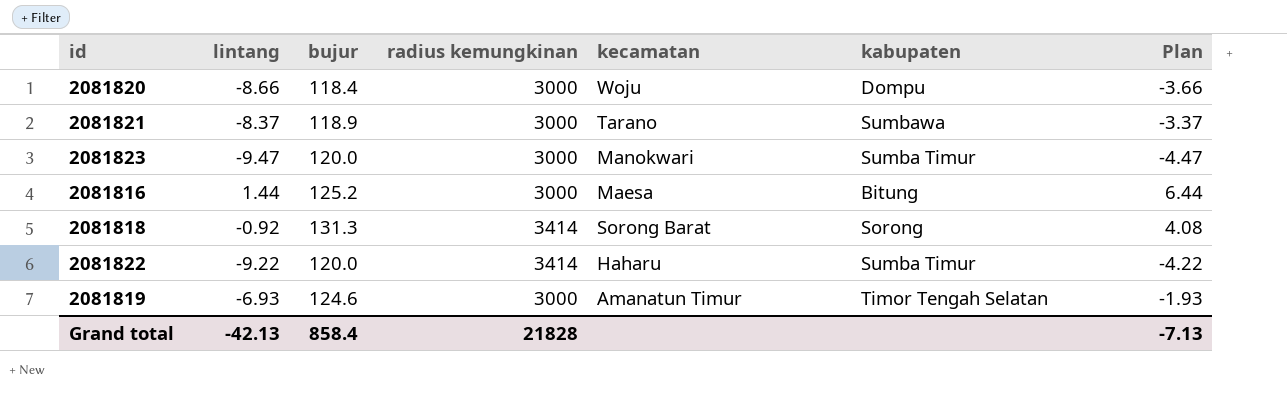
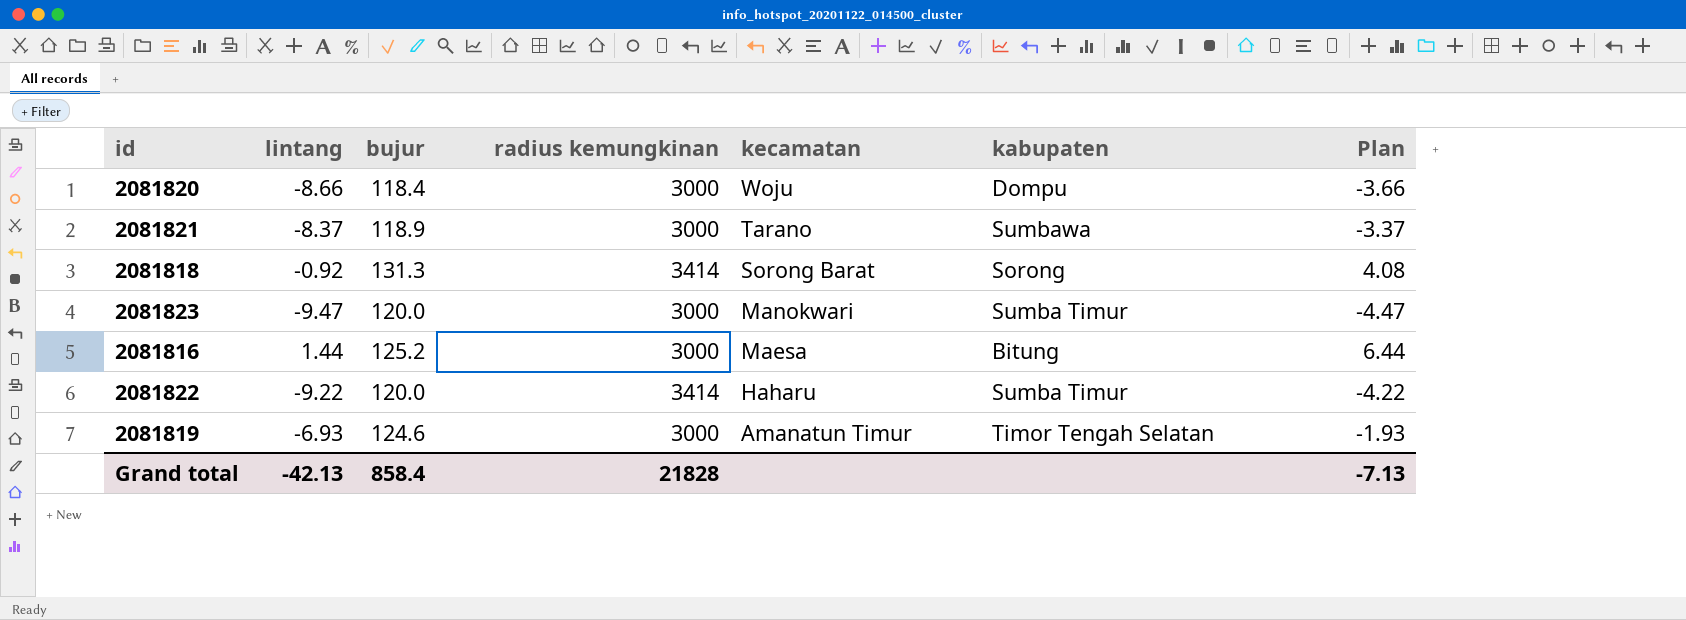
row order: none -> kecamatan descending

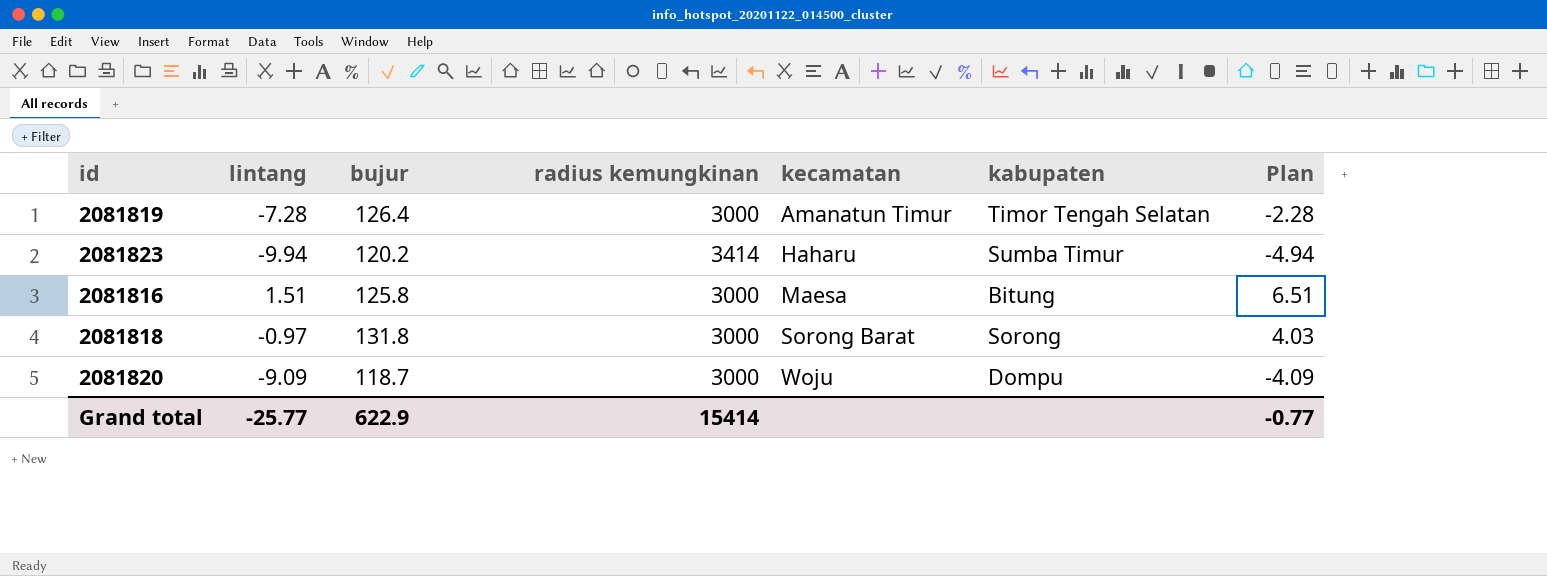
row order: kecamatan descending -> kecamatan ascending
row 2081821: -8.37 | 118.9 | 3000 | Tarano | Sumbawa | -3.37 -> none
row 2081822: -9.22 | 120.0 | 3414 | Haharu | Sumba Timur | -4.22 -> none
2081819 | lintang: -6.93 -> -7.28
2081819 | bujur: 124.6 -> 126.4
2081819 | Plan: -1.93 -> -2.28
2081823 | lintang: -9.47 -> -9.94
2081823 | bujur: 120.0 -> 120.2
2081823 | radius kemungkinan: 3000 -> 3414
2081823 | kecamatan: Manokwari -> Haharu
2081823 | Plan: -4.47 -> -4.94
2081816 | lintang: 1.44 -> 1.51
2081816 | bujur: 125.2 -> 125.8
2081816 | Plan: 6.44 -> 6.51
2081818 | lintang: -0.92 -> -0.97
2081818 | bujur: 131.3 -> 131.8
2081818 | radius kemungkinan: 3414 -> 3000
2081818 | Plan: 4.08 -> 4.03
2081820 | lintang: -8.66 -> -9.09
2081820 | bujur: 118.4 -> 118.7
2081820 | Plan: -3.66 -> -4.09
Grand total | lintang: -42.13 -> -25.77
Grand total | bujur: 858.4 -> 622.9
Grand total | radius kemungkinan: 21828 -> 15414
Grand total | Plan: -7.13 -> -0.77

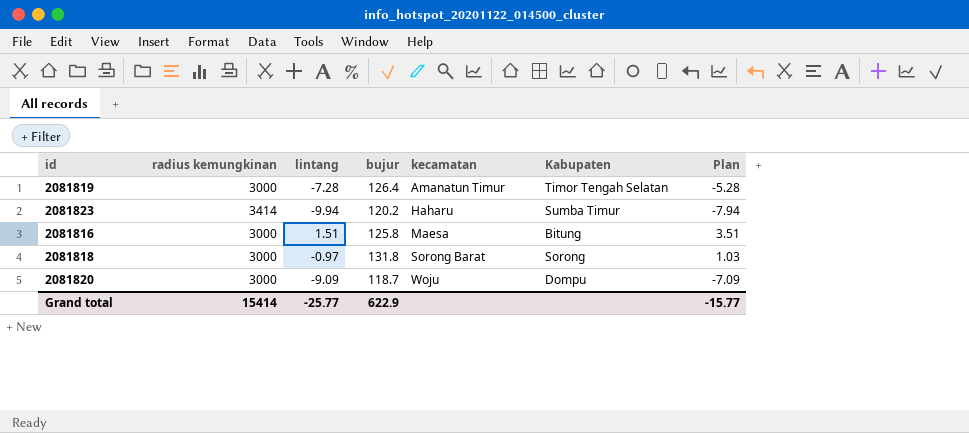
column radius kemungkinan | position: 4 -> 2
column name: kabupaten -> Kabupaten
column Plan | formula: [lintang] + 5 -> [lintang] + 2
Grand total | Plan: -0.77 -> -15.77

